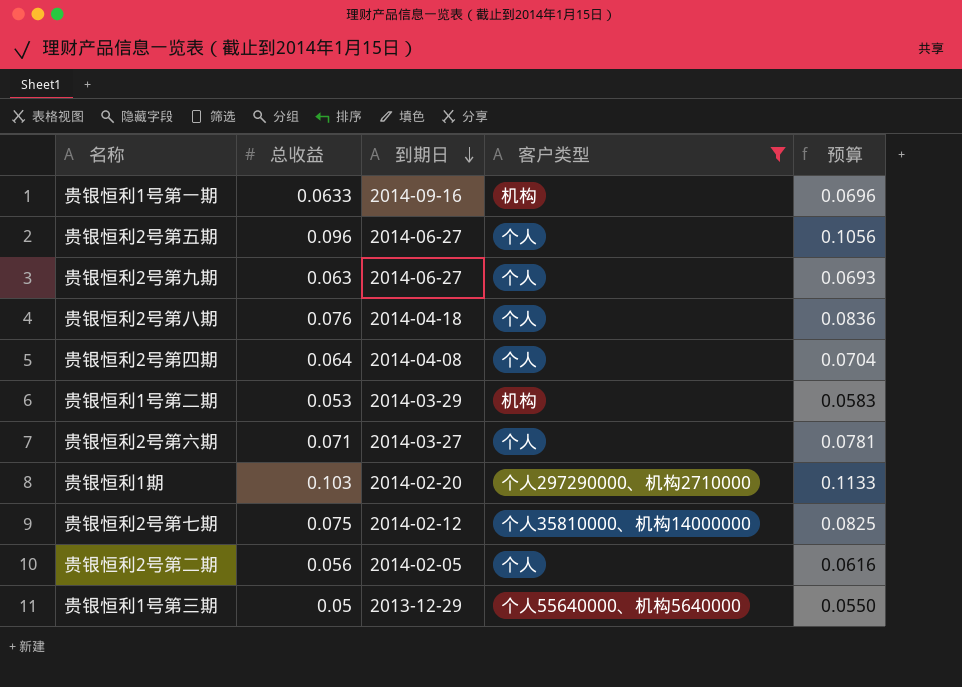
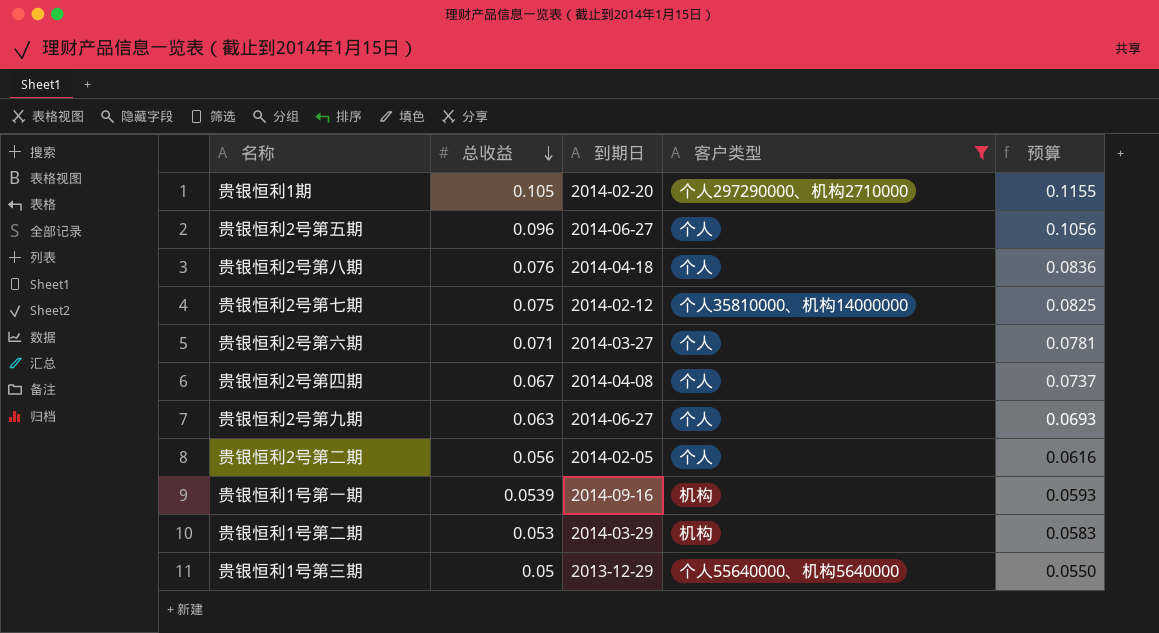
row order: 到期日 descending -> 总收益 descending
贵银恒利1期 | 总收益: 0.103 -> 0.105
贵银恒利1期 | 预算: 0.1133 -> 0.1155
贵银恒利2号第四期 | 总收益: 0.064 -> 0.067
贵银恒利2号第四期 | 预算: 0.0704 -> 0.0737
贵银恒利1号第一期 | 总收益: 0.0633 -> 0.0539
贵银恒利1号第一期 | 预算: 0.0696 -> 0.0593

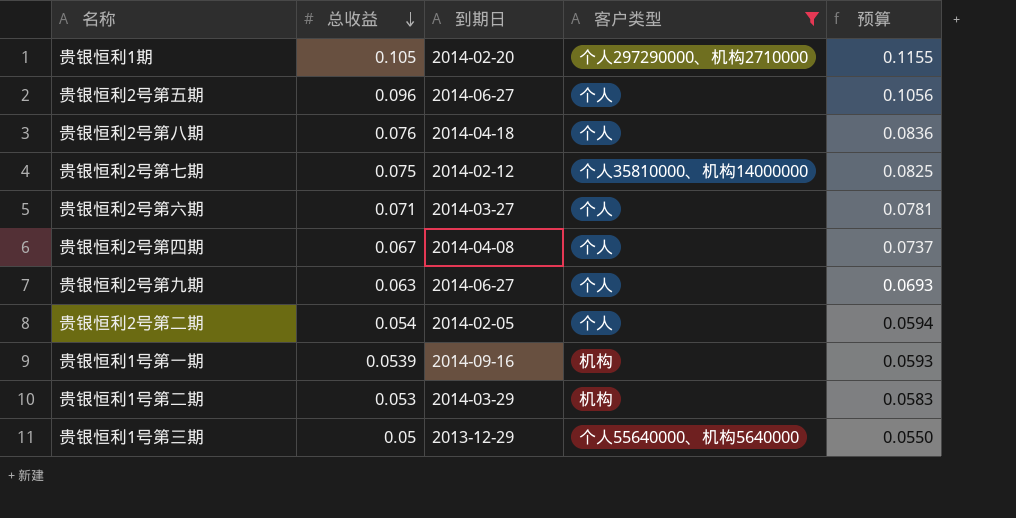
贵银恒利2号第二期 | 总收益: 0.056 -> 0.054
贵银恒利2号第二期 | 预算: 0.0616 -> 0.0594

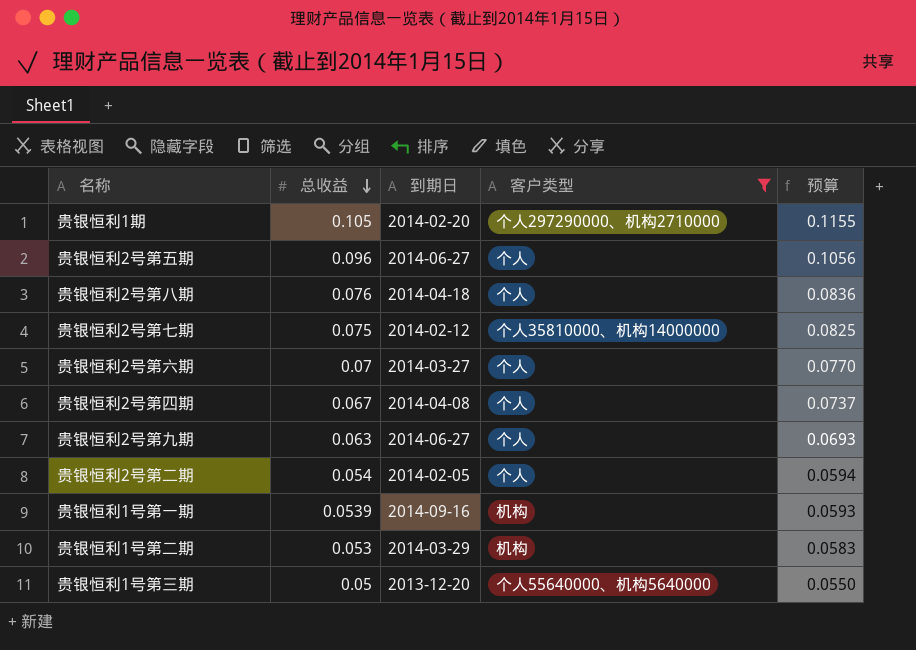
贵银恒利2号第六期 | 总收益: 0.071 -> 0.07
贵银恒利2号第六期 | 预算: 0.0781 -> 0.0770
贵银恒利1号第三期 | 到期日: 2013-12-29 -> 2013-12-20

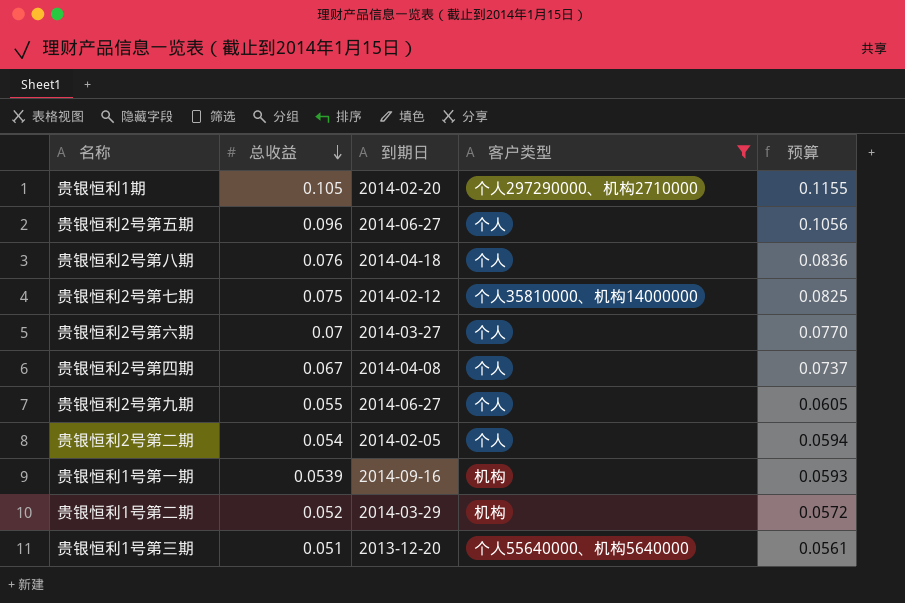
贵银恒利2号第九期 | 总收益: 0.063 -> 0.055
贵银恒利2号第九期 | 预算: 0.0693 -> 0.0605
贵银恒利1号第二期 | 总收益: 0.053 -> 0.052
贵银恒利1号第二期 | 预算: 0.0583 -> 0.0572
贵银恒利1号第三期 | 总收益: 0.05 -> 0.051
贵银恒利1号第三期 | 预算: 0.0550 -> 0.0561

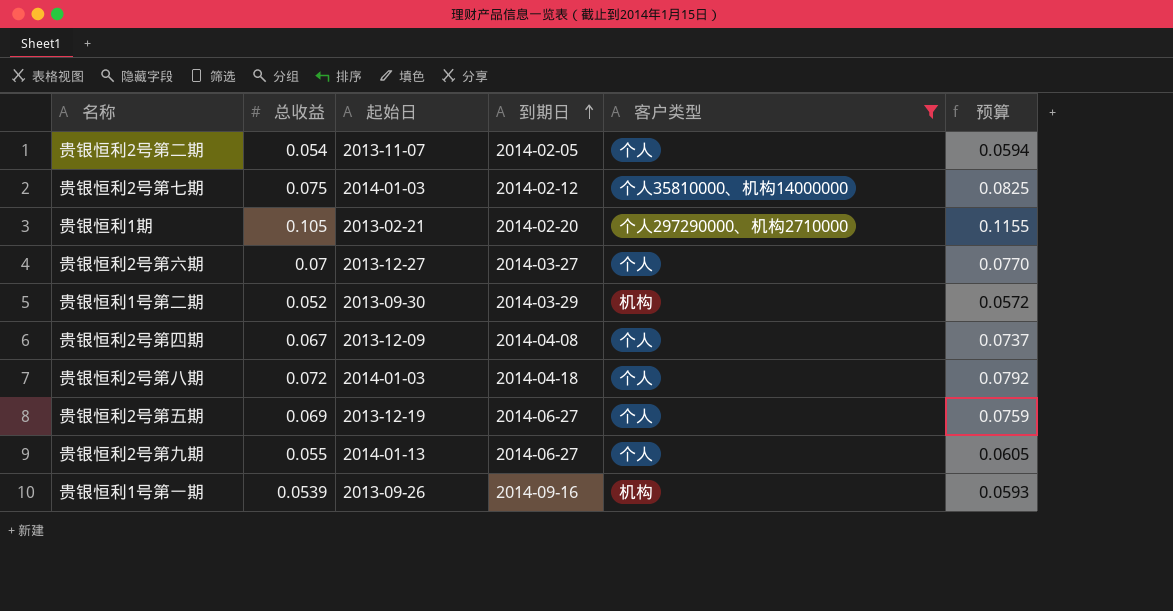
row order: 总收益 descending -> 到期日 ascending
column 起始日 | position: none -> 3
row 贵银恒利1号第三期: 0.051 | 2013-12-20 | 个人55640000、机构5640000 | 0.0561 -> none
贵银恒利2号第八期 | 总收益: 0.076 -> 0.072
贵银恒利2号第八期 | 预算: 0.0836 -> 0.0792
贵银恒利2号第五期 | 总收益: 0.096 -> 0.069
贵银恒利2号第五期 | 预算: 0.1056 -> 0.0759

